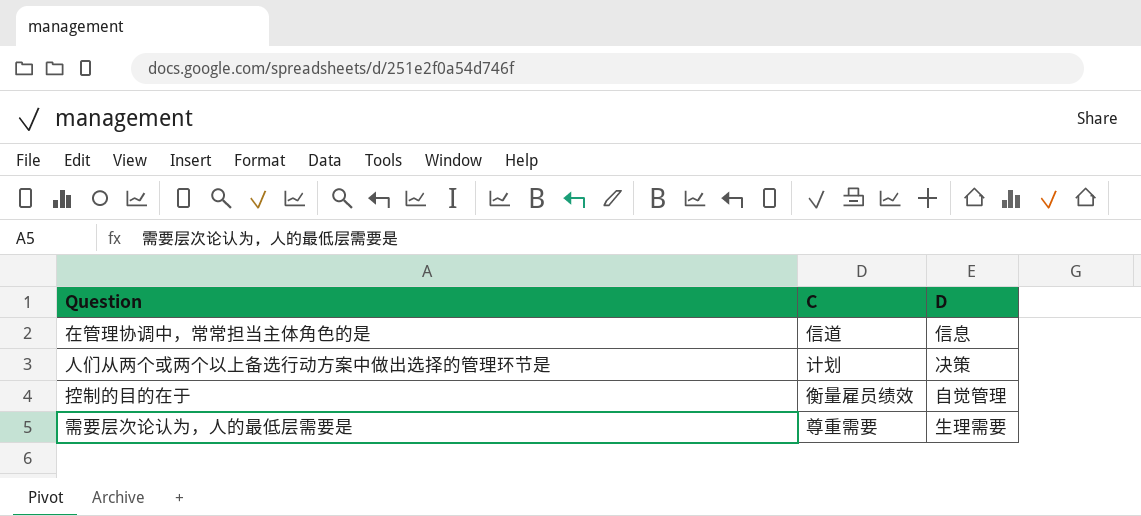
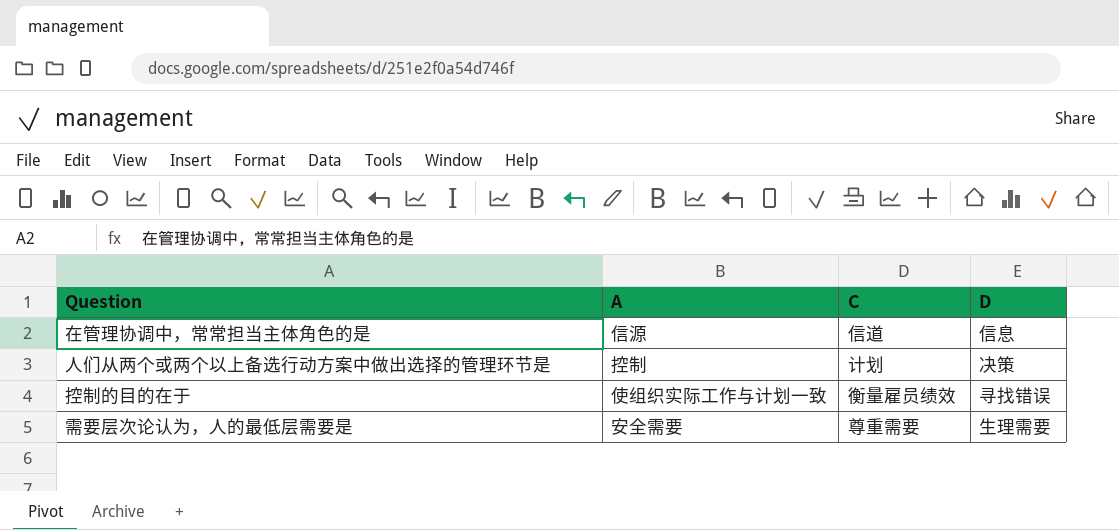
column A | position: none -> 2
控制的目的在于 | D: 自觉管理 -> 寻找错误

